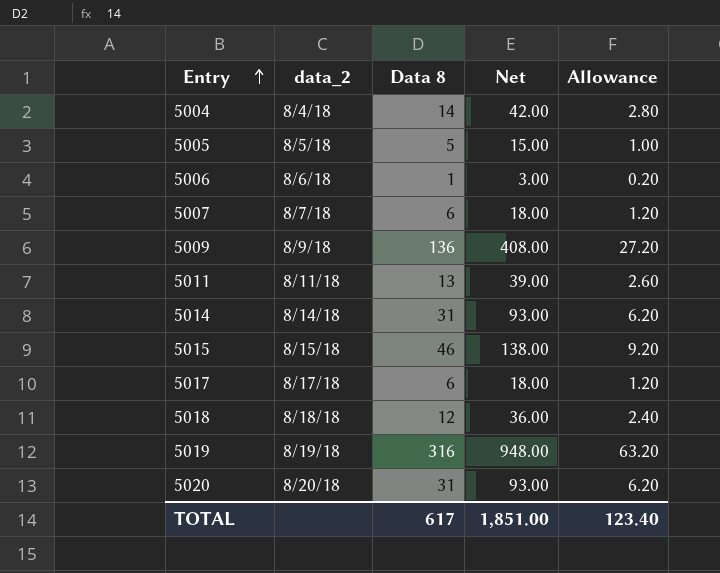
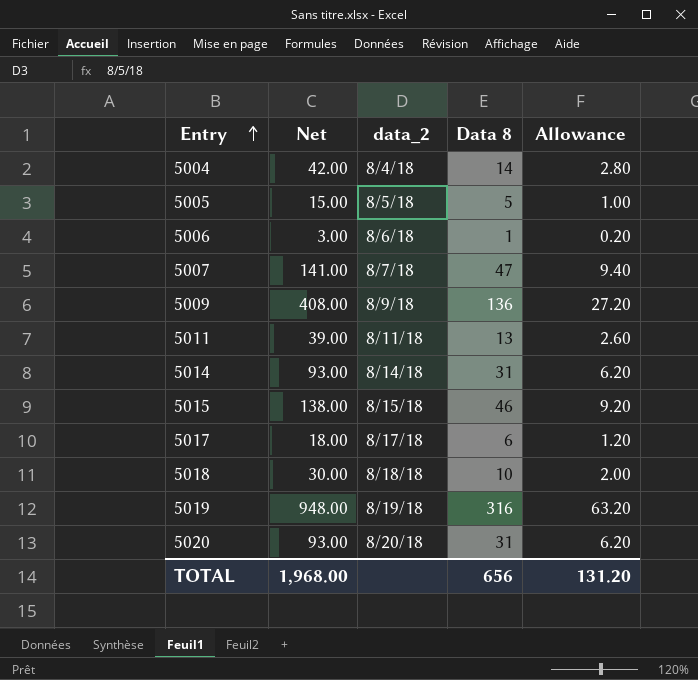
column Net | position: 4 -> 2
5007 | Net: 18.00 -> 141.00
5007 | Data 8: 6 -> 47
5007 | Allowance: 1.20 -> 9.40
5018 | Net: 36.00 -> 30.00
5018 | Data 8: 12 -> 10
5018 | Allowance: 2.40 -> 2.00
TOTAL | Net: 1,851.00 -> 1,968.00
TOTAL | Data 8: 617 -> 656
TOTAL | Allowance: 123.40 -> 131.20

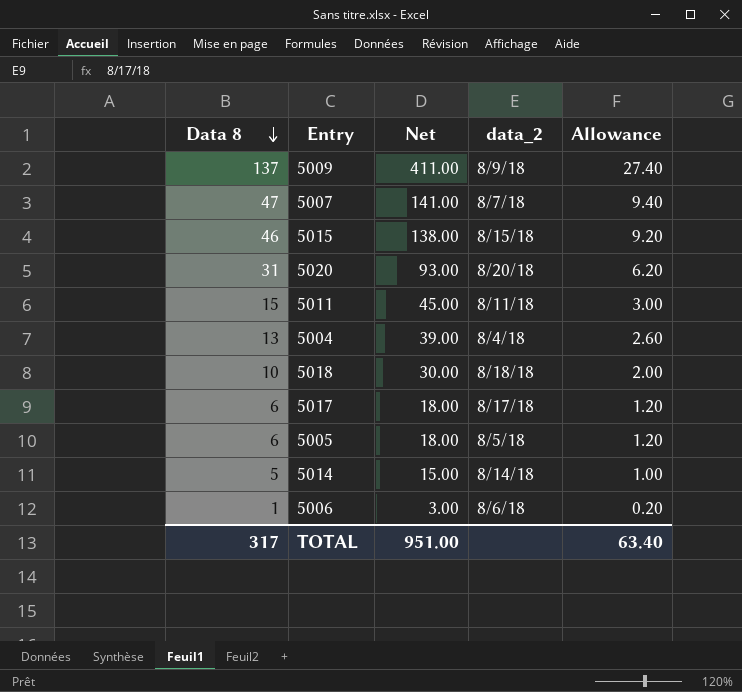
row order: Entry ascending -> Data 8 descending
column Data 8 | position: 4 -> 1
row 5019: 948.00 | 8/19/18 | 316 | 63.20 -> none
5009 | Data 8: 136 -> 137
5009 | Net: 408.00 -> 411.00
5009 | Allowance: 27.20 -> 27.40
5011 | Data 8: 13 -> 15
5011 | Net: 39.00 -> 45.00
5011 | Allowance: 2.60 -> 3.00
5004 | Data 8: 14 -> 13
5004 | Net: 42.00 -> 39.00
5004 | Allowance: 2.80 -> 2.60
5005 | Data 8: 5 -> 6
5005 | Net: 15.00 -> 18.00
5005 | Allowance: 1.00 -> 1.20
5014 | Data 8: 31 -> 5
5014 | Net: 93.00 -> 15.00
5014 | Allowance: 6.20 -> 1.00
TOTAL | Data 8: 656 -> 317
TOTAL | Net: 1,968.00 -> 951.00
TOTAL | Allowance: 131.20 -> 63.40

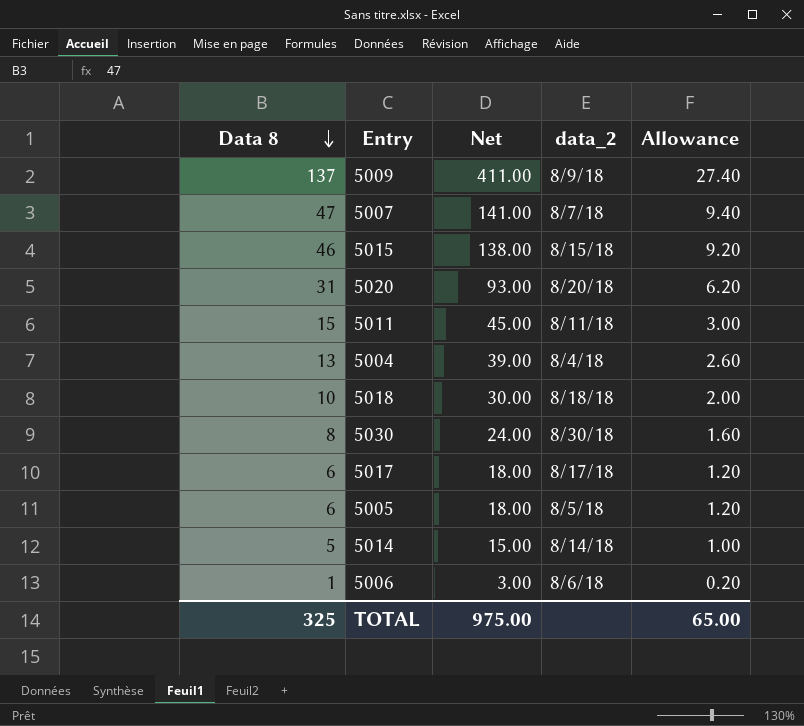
row 5030: none -> 8 | 24.00 | 8/30/18 | 1.60
TOTAL | Data 8: 317 -> 325
TOTAL | Net: 951.00 -> 975.00
TOTAL | Allowance: 63.40 -> 65.00

